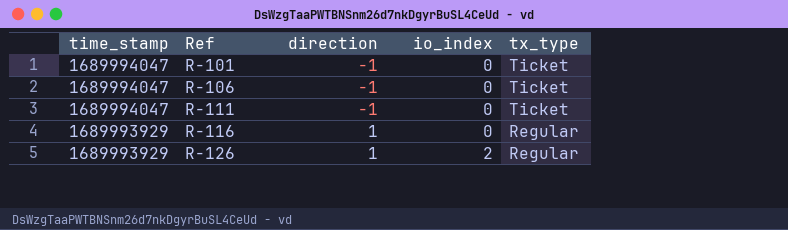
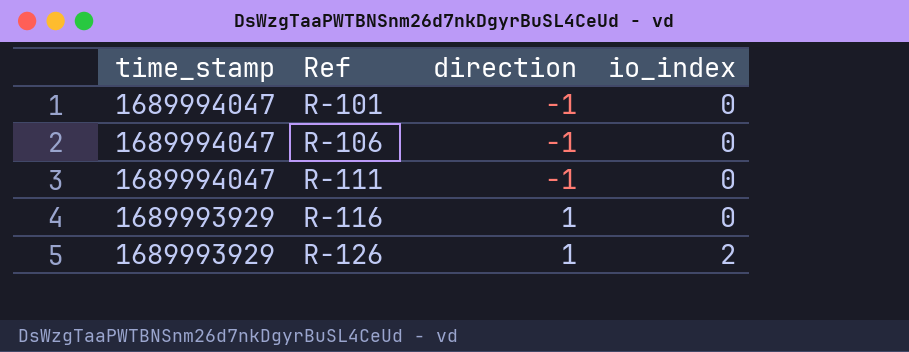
column tx_type | position: 5 -> none

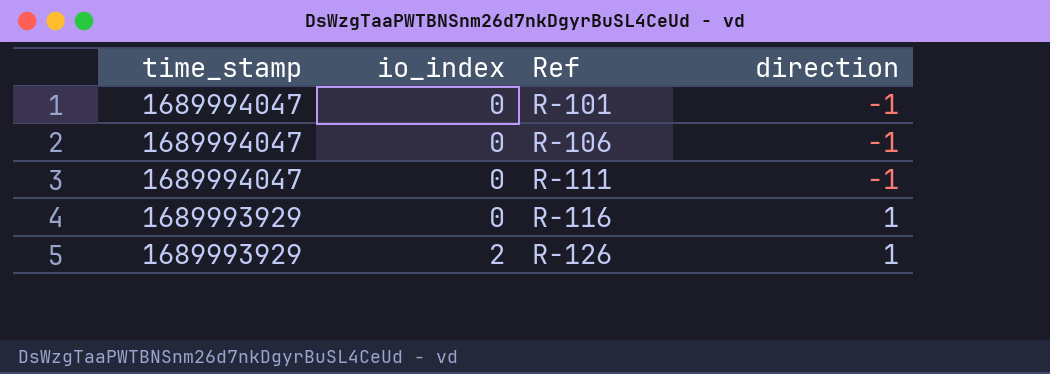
column io_index | position: 4 -> 2

